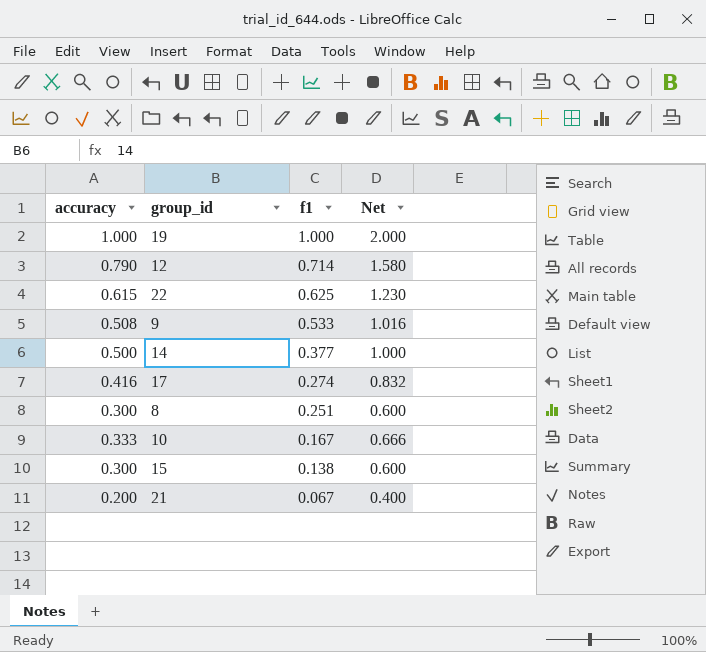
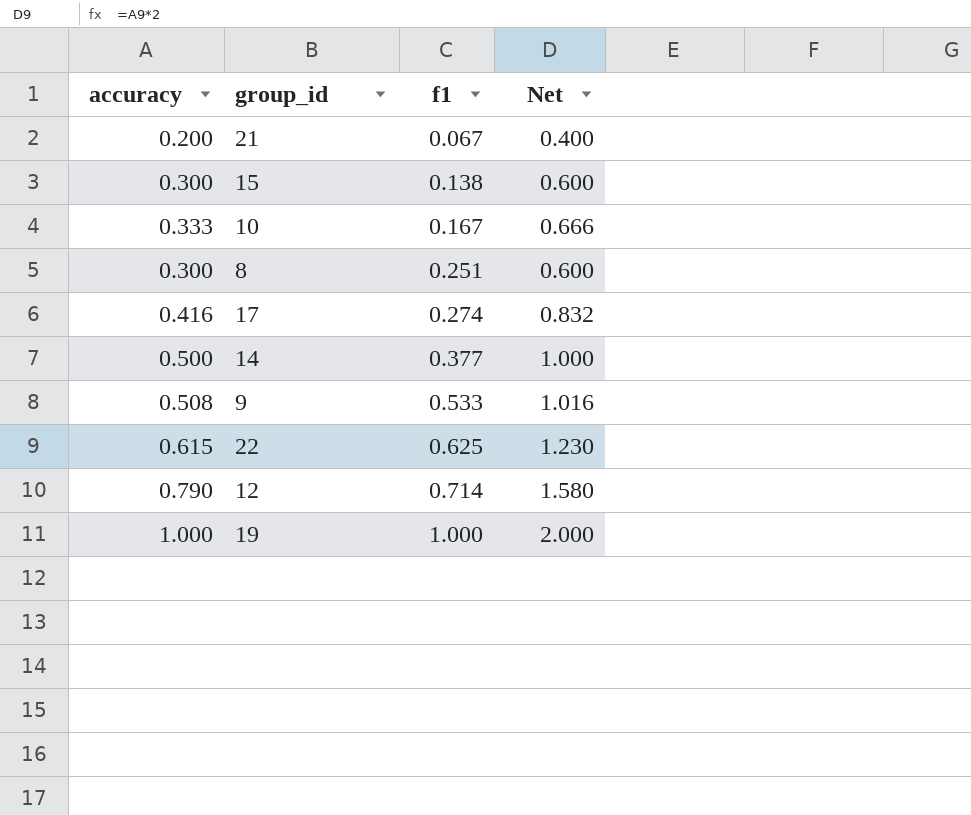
row order: f1 descending -> f1 ascending

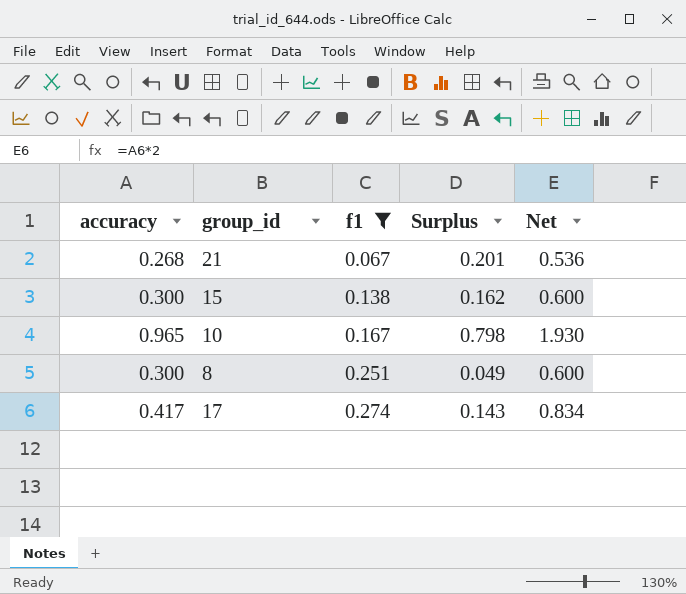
filter: none -> f1 <= 0.274
column Surplus | formula: none -> [accuracy] - [f1]
21 | accuracy: 0.200 -> 0.268
21 | Net: 0.400 -> 0.536
10 | accuracy: 0.333 -> 0.965
10 | Net: 0.666 -> 1.930
17 | accuracy: 0.416 -> 0.417
17 | Net: 0.832 -> 0.834

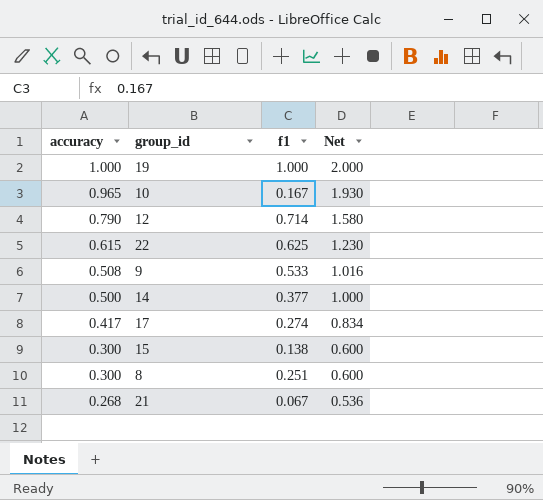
filter: f1 <= 0.274 -> none
row order: f1 ascending -> accuracy descending
column Surplus | formula: [accuracy] - [f1] -> none

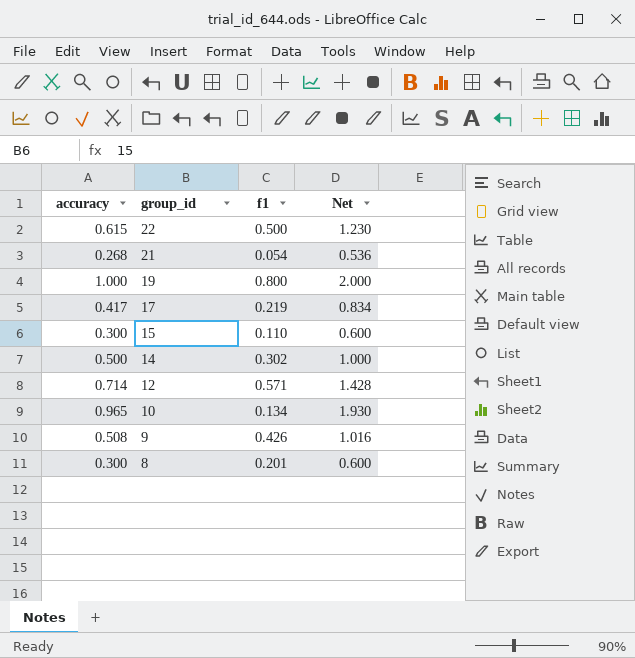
row order: accuracy descending -> group_id descending
22 | f1: 0.625 -> 0.500
21 | f1: 0.067 -> 0.054
19 | f1: 1.000 -> 0.800
17 | f1: 0.274 -> 0.219
15 | f1: 0.138 -> 0.110
14 | f1: 0.377 -> 0.302
12 | accuracy: 0.790 -> 0.714
12 | f1: 0.714 -> 0.571
12 | Net: 1.580 -> 1.428
10 | f1: 0.167 -> 0.134
9 | f1: 0.533 -> 0.426
8 | f1: 0.251 -> 0.201

